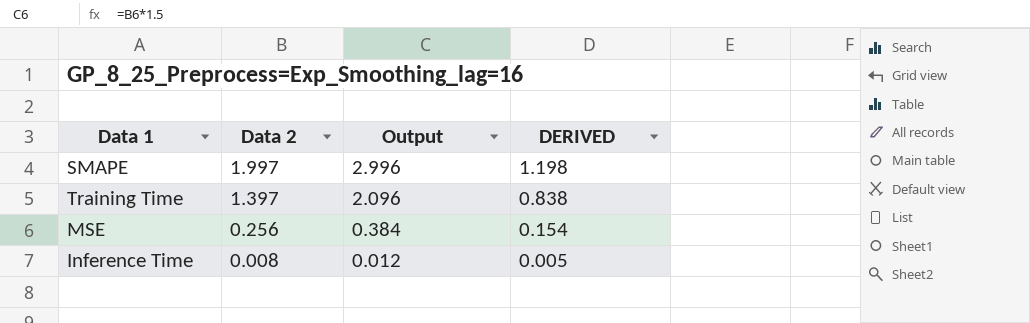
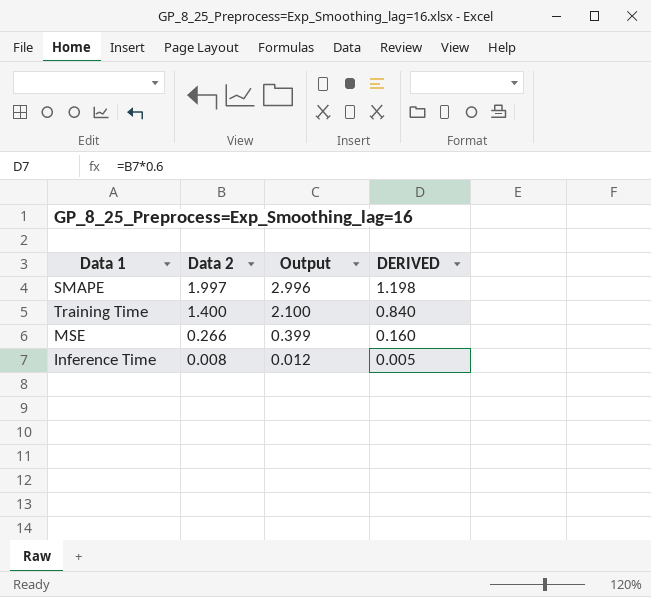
Training Time | Data 2: 1.397 -> 1.400
Training Time | Output: 2.096 -> 2.100
Training Time | DERIVED: 0.838 -> 0.840
MSE | Data 2: 0.256 -> 0.266
MSE | Output: 0.384 -> 0.399
MSE | DERIVED: 0.154 -> 0.160

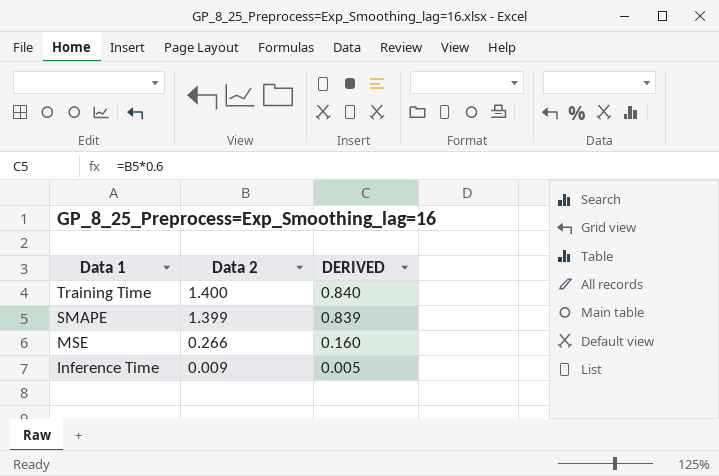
row order: Data 2 descending -> Data 1 descending
column Output | formula: [Data 2] * 1.5 -> none
SMAPE | Data 2: 1.997 -> 1.399
SMAPE | DERIVED: 1.198 -> 0.839
Inference Time | Data 2: 0.008 -> 0.009

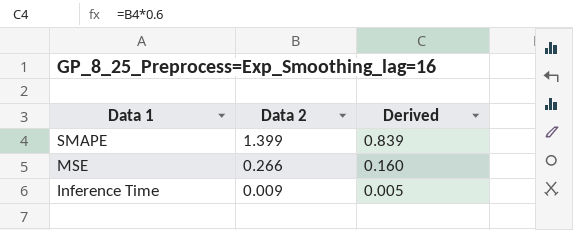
column name: DERIVED -> Derived
row Training Time: 1.400 | 0.840 -> none

